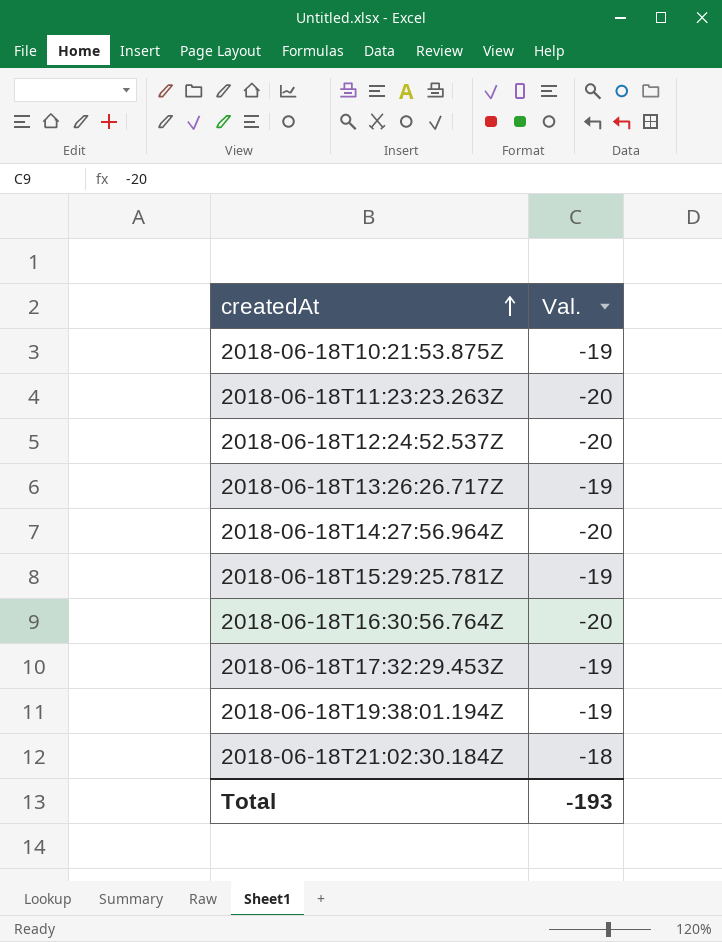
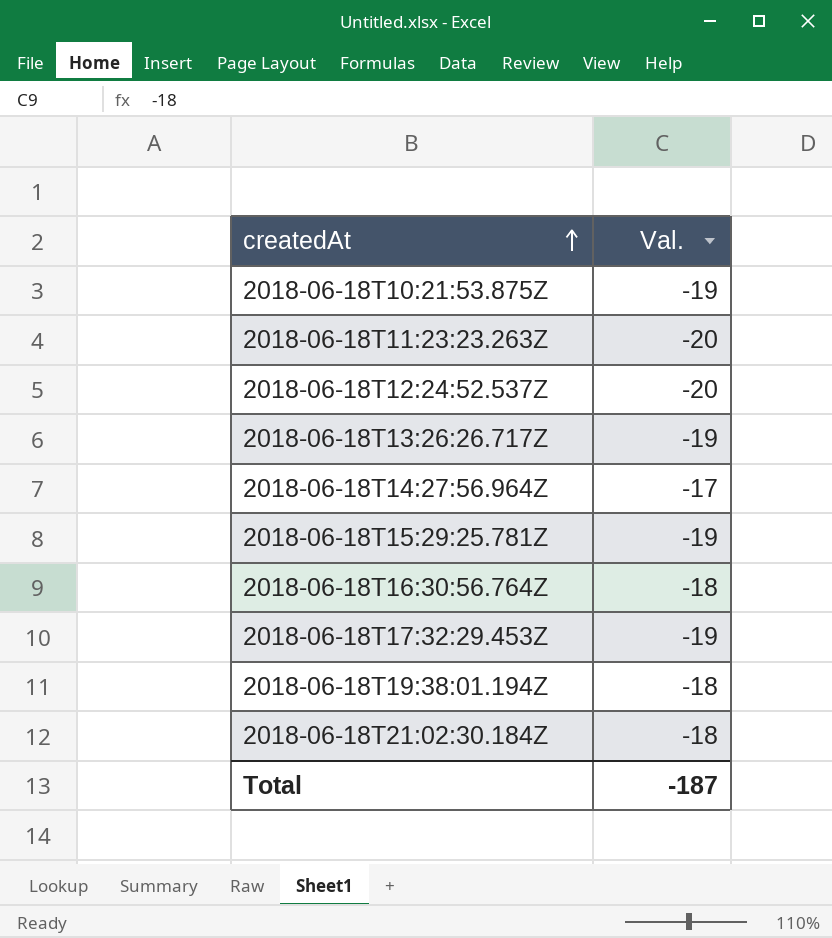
2018-06-18T14:27:56.964Z | Val.: -20 -> -17
2018-06-18T16:30:56.764Z | Val.: -20 -> -18
2018-06-18T19:38:01.194Z | Val.: -19 -> -18
Total | Val.: -193 -> -187

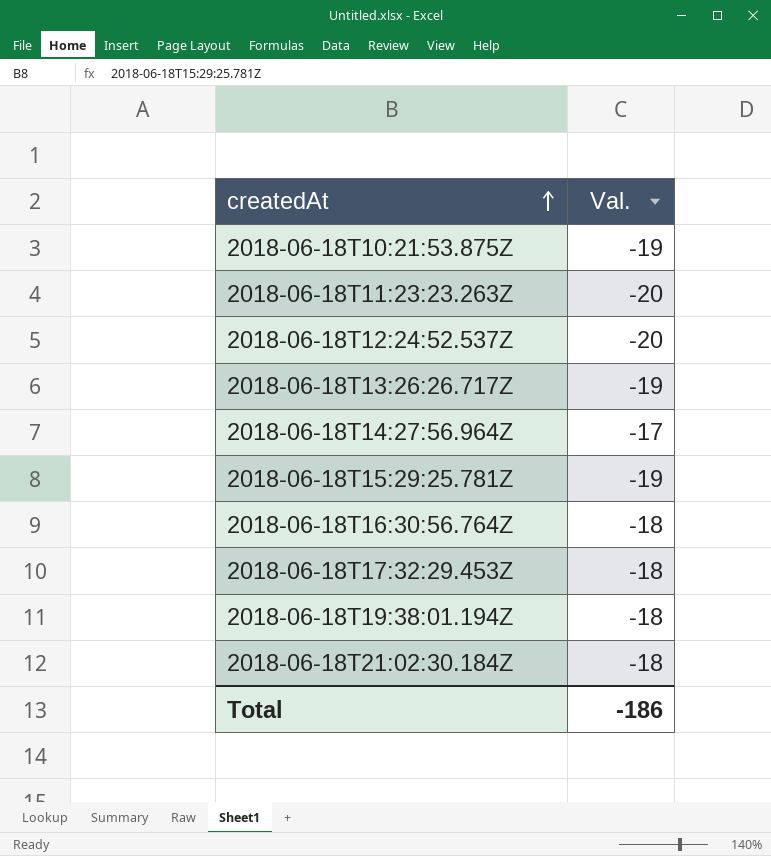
2018-06-18T17:32:29.453Z | Val.: -19 -> -18
Total | Val.: -187 -> -186

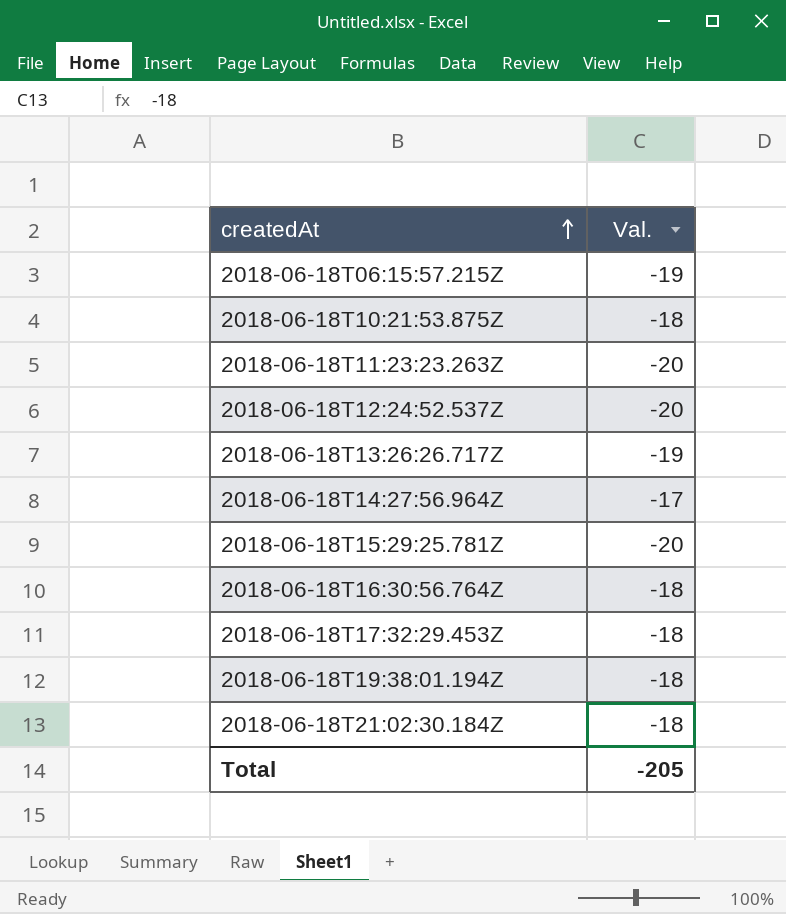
row 2018-06-18T06:15:57.215Z: none -> -19
2018-06-18T10:21:53.875Z | Val.: -19 -> -18
2018-06-18T15:29:25.781Z | Val.: -19 -> -20
Total | Val.: -186 -> -205

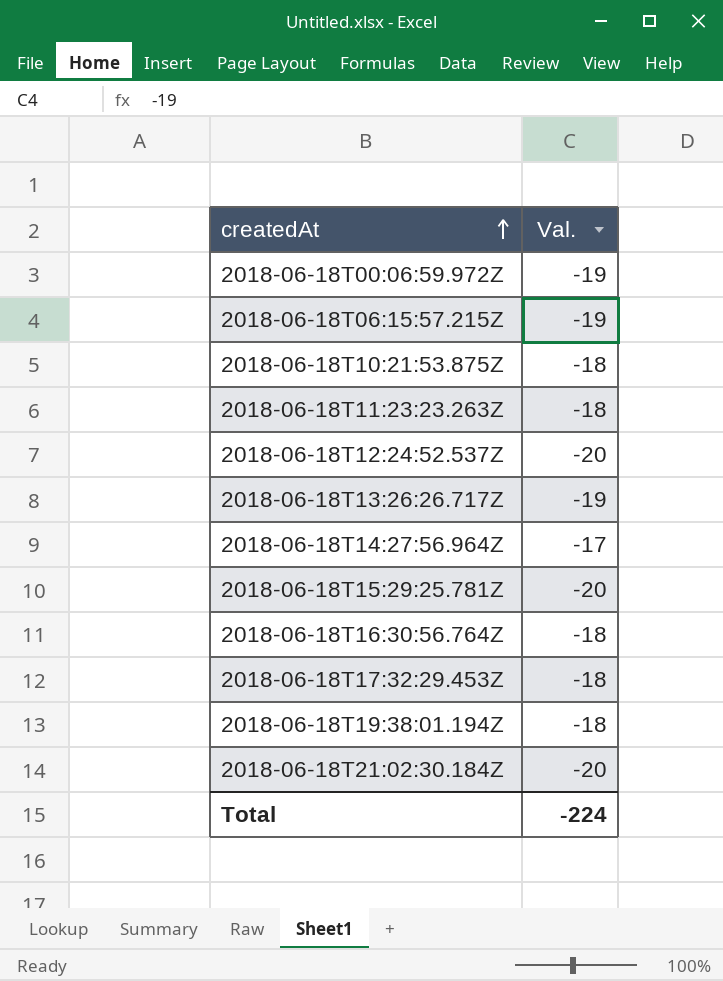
row 2018-06-18T00:06:59.972Z: none -> -19
2018-06-18T11:23:23.263Z | Val.: -20 -> -18
2018-06-18T21:02:30.184Z | Val.: -18 -> -20
Total | Val.: -205 -> -224

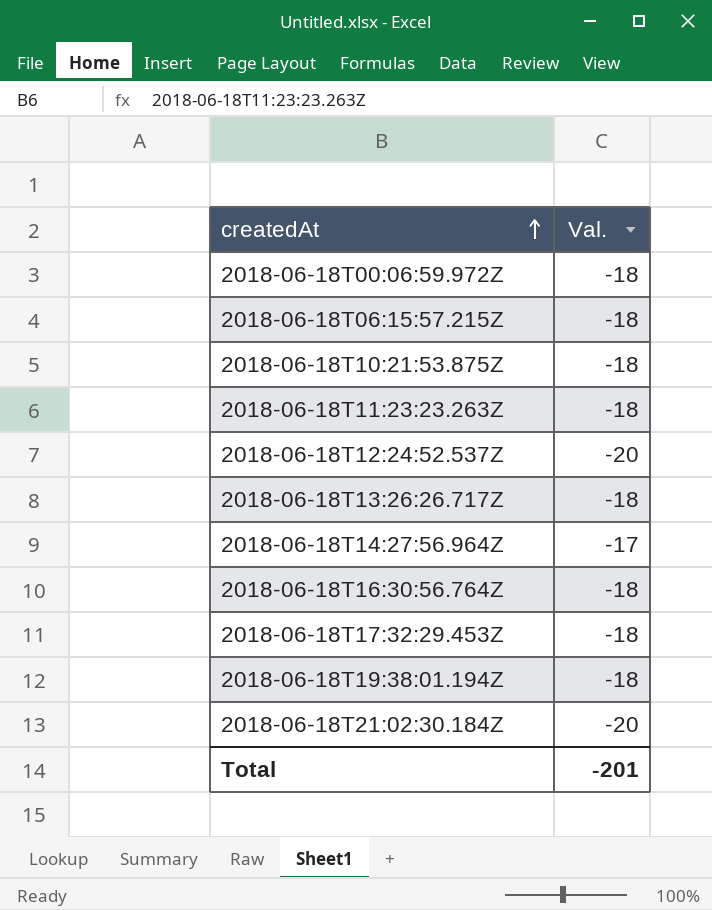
row 2018-06-18T15:29:25.781Z: -20 -> none
2018-06-18T00:06:59.972Z | Val.: -19 -> -18
2018-06-18T06:15:57.215Z | Val.: -19 -> -18
2018-06-18T13:26:26.717Z | Val.: -19 -> -18
Total | Val.: -224 -> -201

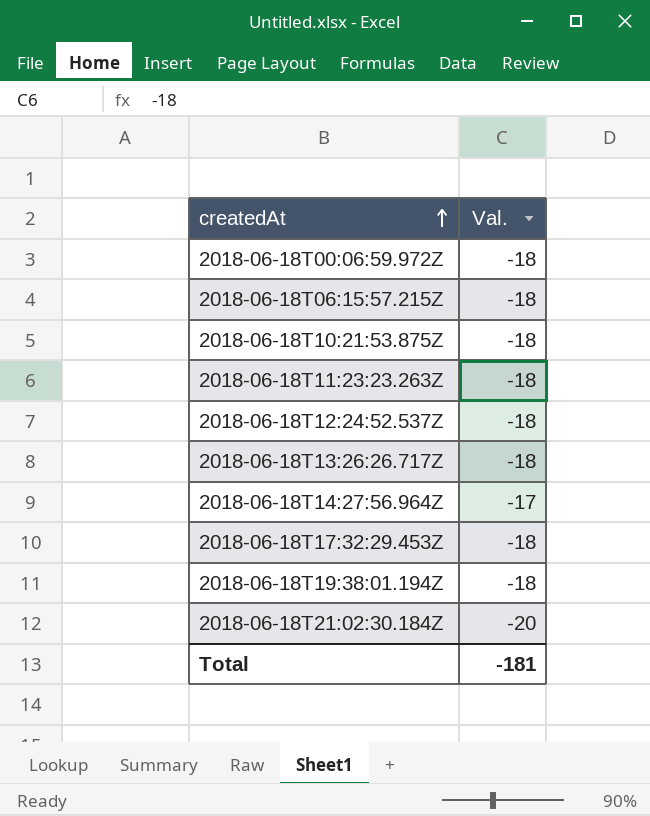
row 2018-06-18T16:30:56.764Z: -18 -> none
2018-06-18T12:24:52.537Z | Val.: -20 -> -18
Total | Val.: -201 -> -181

